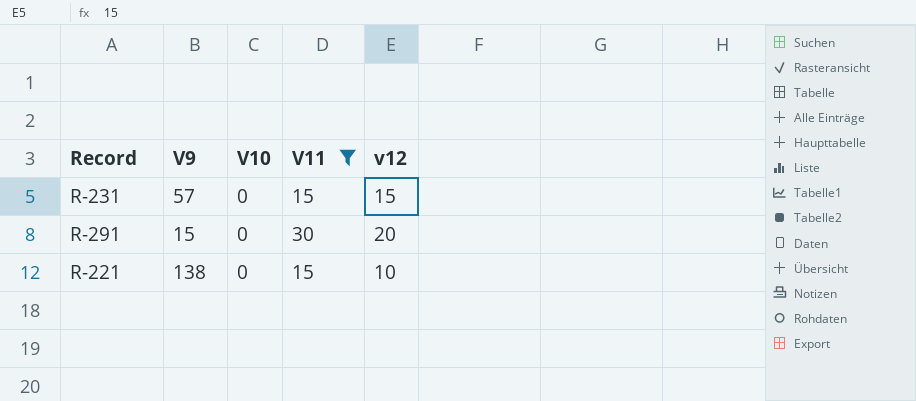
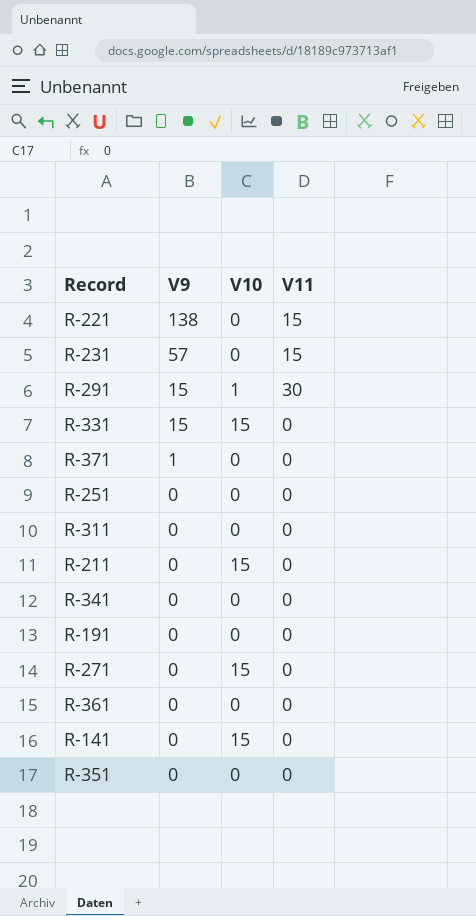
filter: V11 != 0 -> none
row order: none -> V9 descending
column v12 | position: 5 -> none
R-291 | V10: 0 -> 1

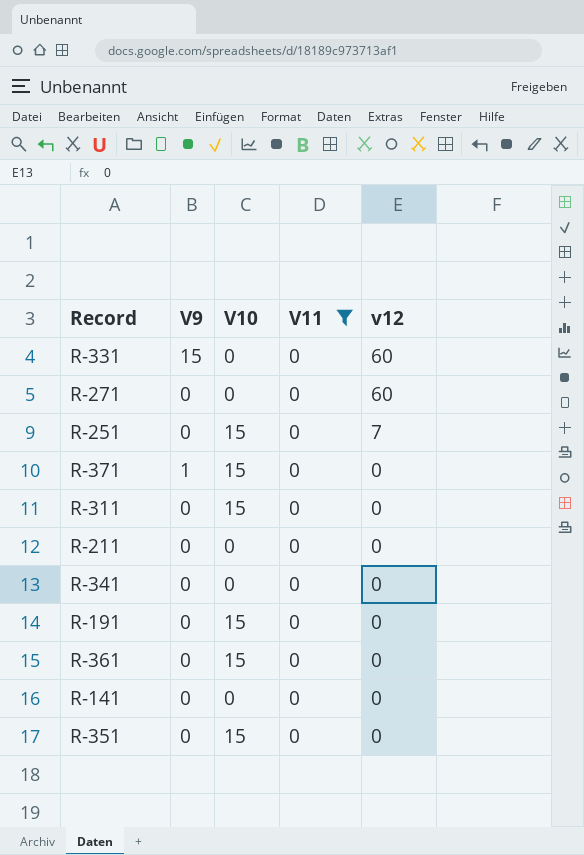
filter: none -> V11 = 0
row order: V9 descending -> v12 descending
column v12 | position: none -> 5
R-331 | V10: 15 -> 0
R-271 | V10: 15 -> 0
R-251 | V10: 0 -> 15
R-371 | V10: 0 -> 15
R-311 | V10: 0 -> 15
R-211 | V10: 15 -> 0
R-191 | V10: 0 -> 15
R-361 | V10: 0 -> 15
R-141 | V10: 15 -> 0
R-351 | V10: 0 -> 15

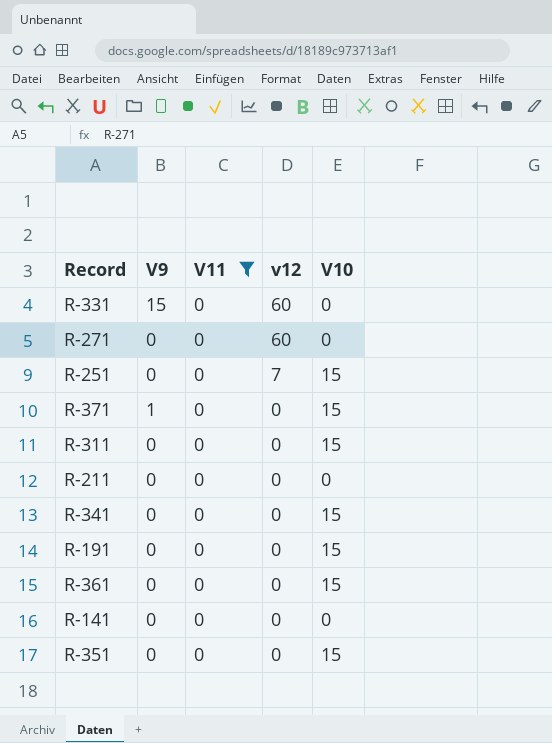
column V10 | position: 3 -> 5
R-341 | V10: 0 -> 15

